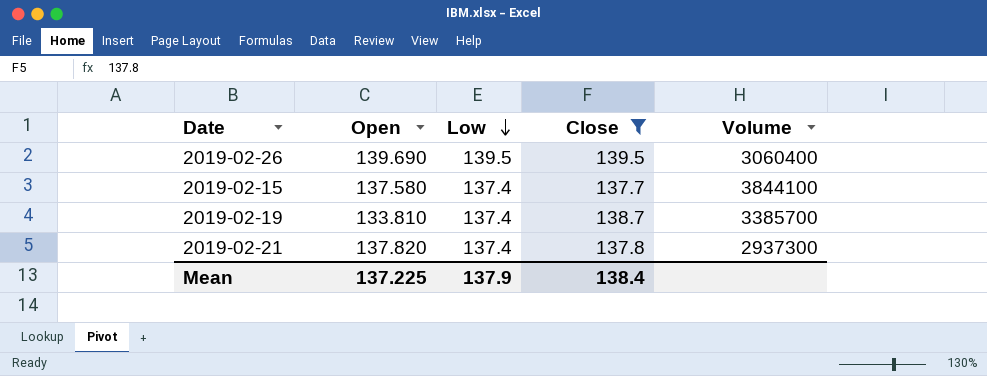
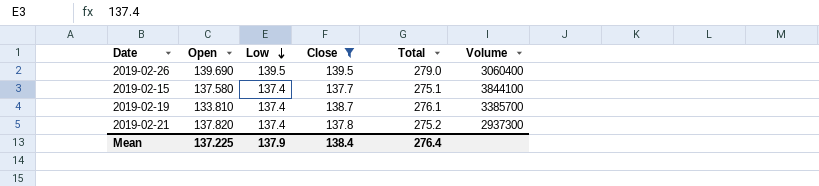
column Total | formula: none -> [Low] + [Close]

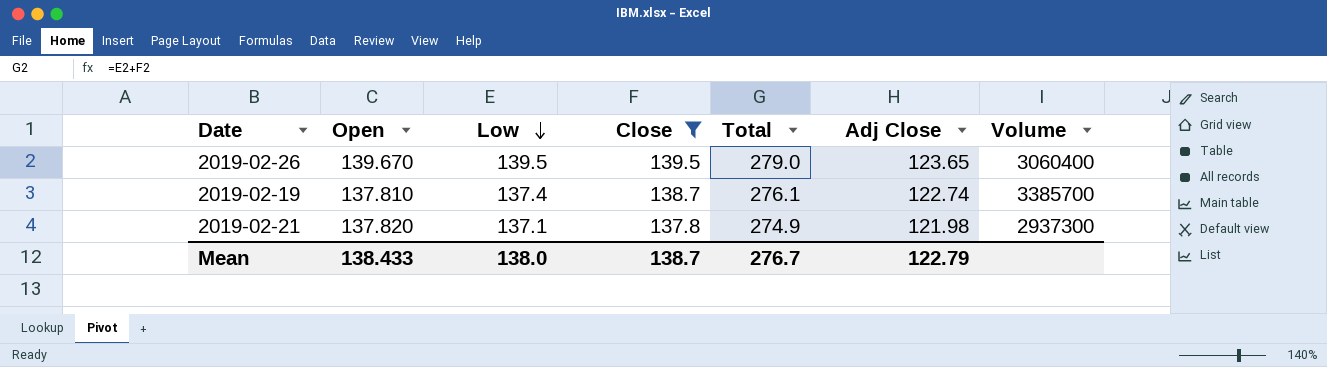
column Adj Close | position: none -> 6
row 2019-02-15: 137.580 | 137.4 | 137.7 | 275.1 | 3844100 -> none
2019-02-26 | Open: 139.690 -> 139.670
2019-02-19 | Open: 133.810 -> 137.810
2019-02-21 | Low: 137.4 -> 137.1
2019-02-21 | Total: 275.2 -> 274.9
Mean | Open: 137.225 -> 138.433
Mean | Low: 137.9 -> 138.0
Mean | Close: 138.4 -> 138.7
Mean | Total: 276.4 -> 276.7

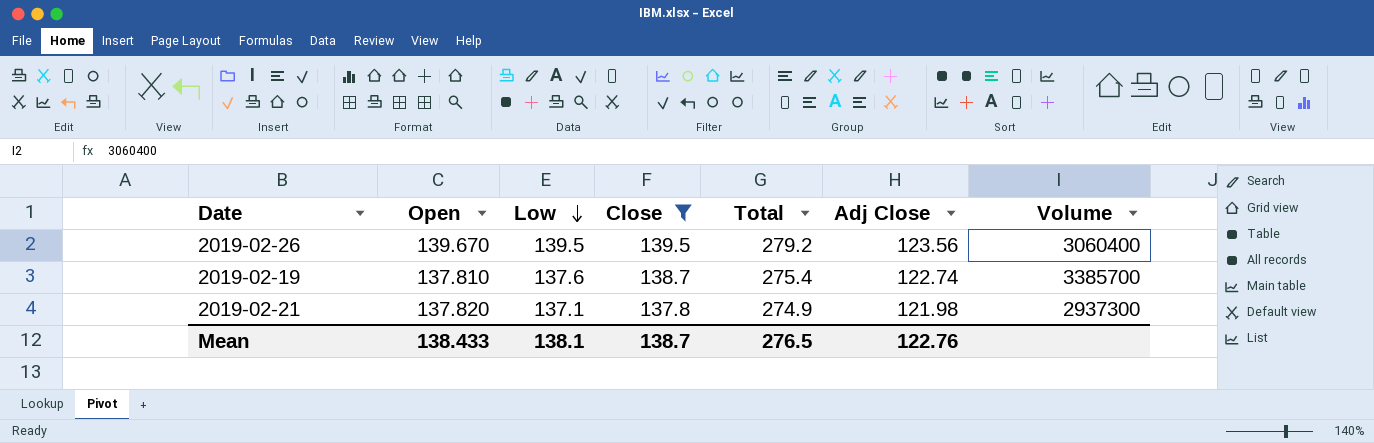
column Total | formula: [Low] + [Close] -> [Open] + [Low]
2019-02-26 | Adj Close: 123.65 -> 123.56
2019-02-19 | Low: 137.4 -> 137.6
Mean | Low: 138.0 -> 138.1
Mean | Total: 276.7 -> 276.5
Mean | Adj Close: 122.79 -> 122.76

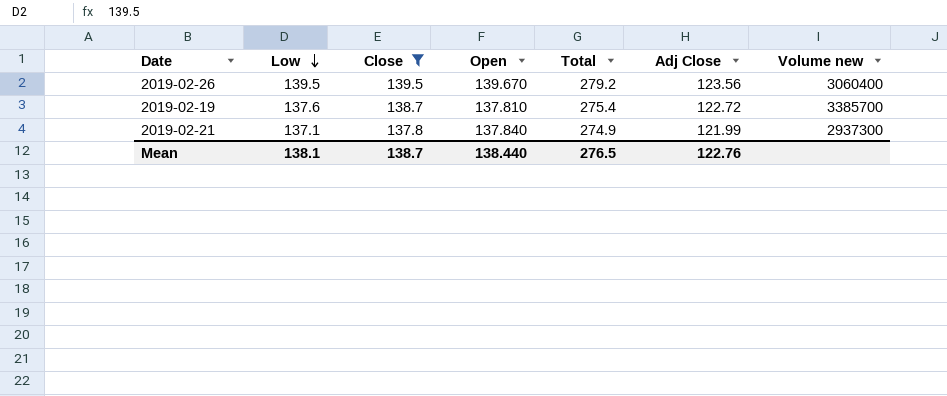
column Open | position: 2 -> 4
column name: Volume -> Volume new
2019-02-19 | Adj Close: 122.74 -> 122.72
2019-02-21 | Open: 137.820 -> 137.840
2019-02-21 | Adj Close: 121.98 -> 121.99
Mean | Open: 138.433 -> 138.440

